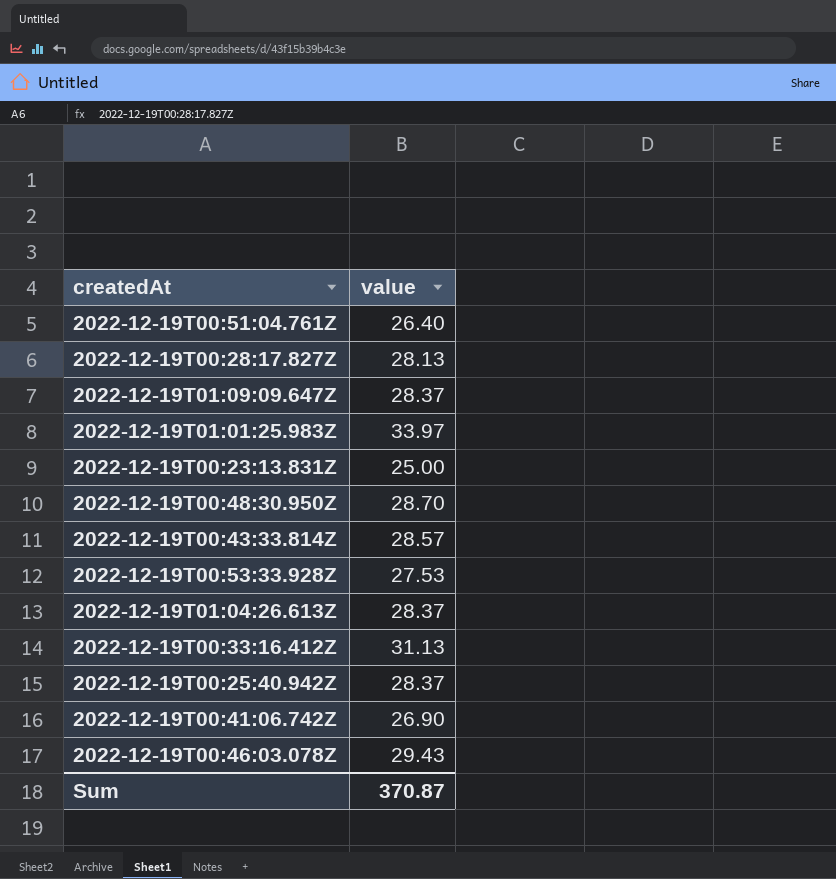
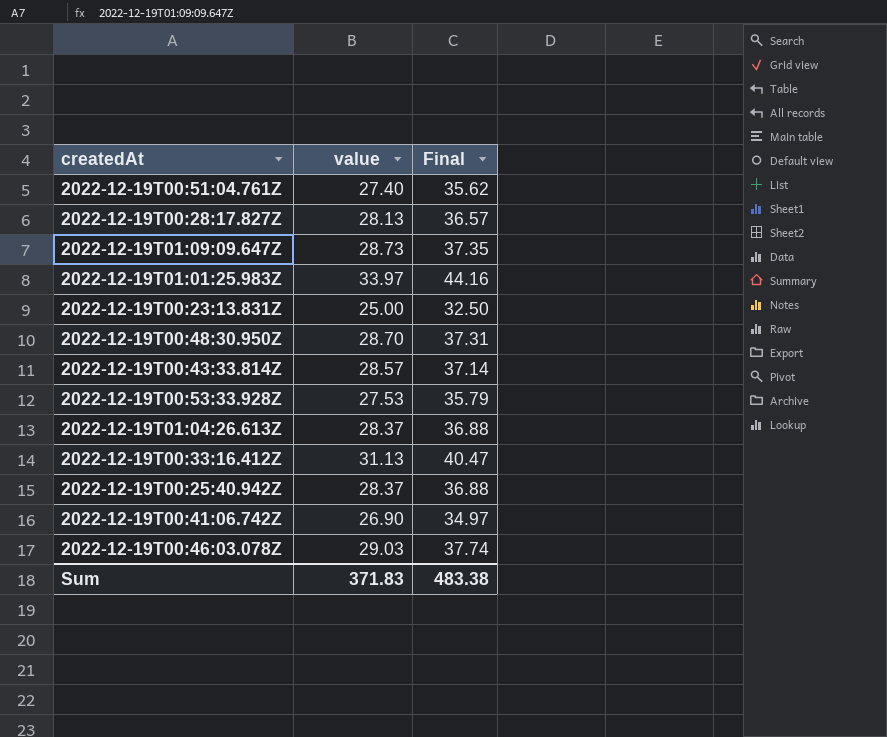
column Final | formula: none -> [value] * 1.3
2022-12-19T00:51:04.761Z | value: 26.40 -> 27.40
2022-12-19T01:09:09.647Z | value: 28.37 -> 28.73
2022-12-19T00:46:03.078Z | value: 29.43 -> 29.03
Sum | value: 370.87 -> 371.83

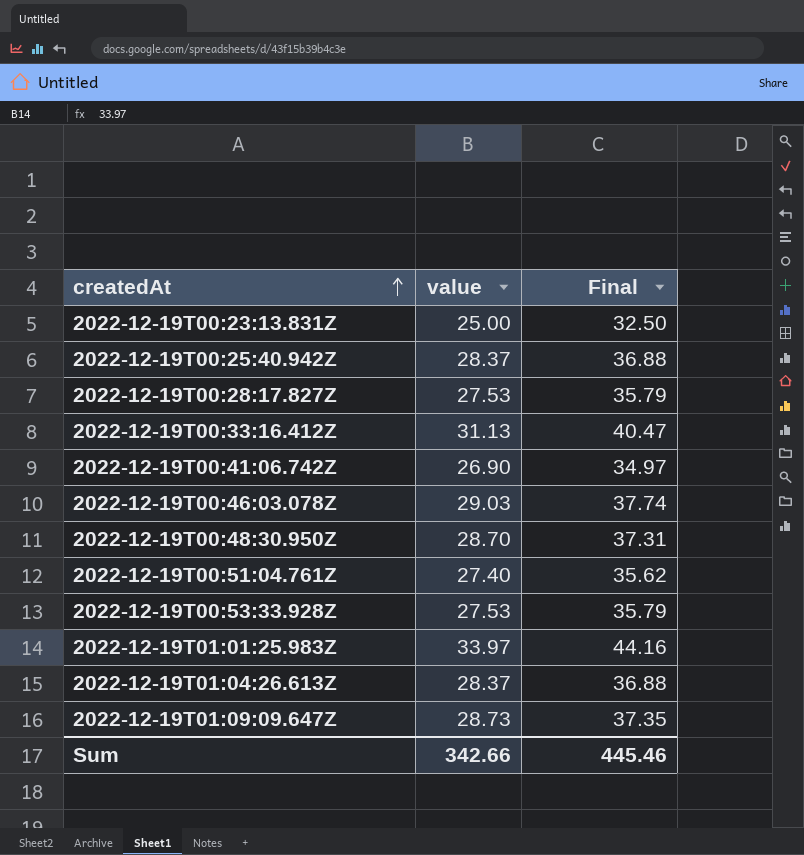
row order: none -> createdAt ascending
row 2022-12-19T00:43:33.814Z: 28.57 | 37.14 -> none
2022-12-19T00:28:17.827Z | value: 28.13 -> 27.53
2022-12-19T00:28:17.827Z | Final: 36.57 -> 35.79
Sum | value: 371.83 -> 342.66
Sum | Final: 483.38 -> 445.46

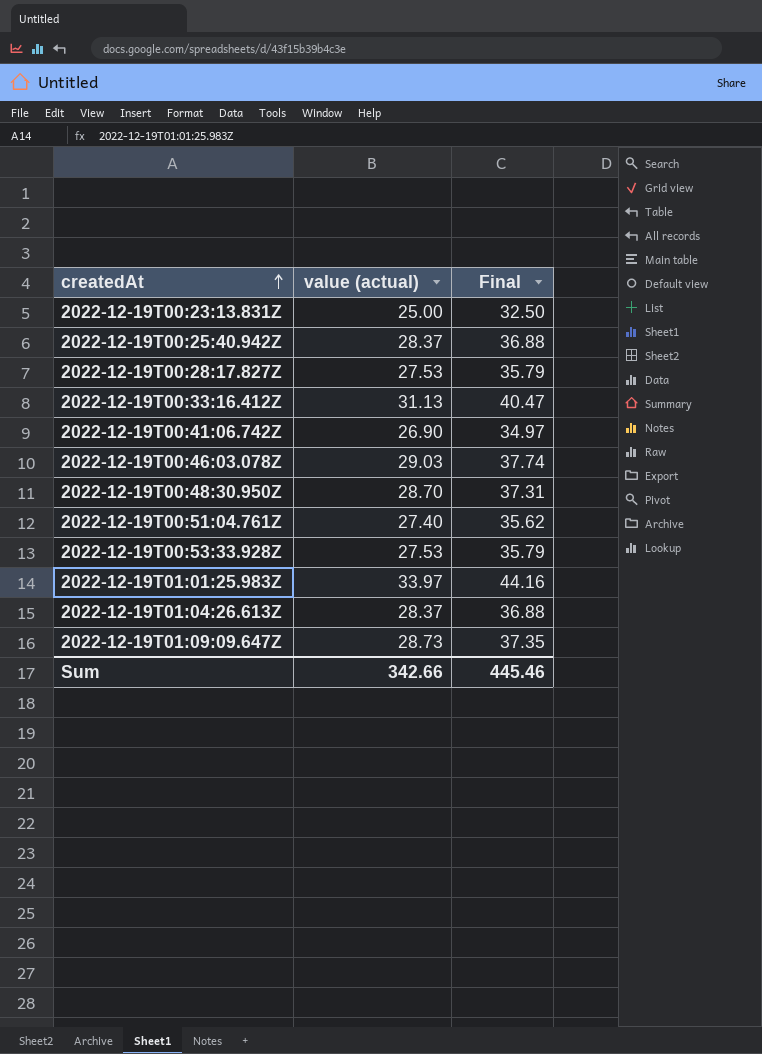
column name: value -> value (actual)

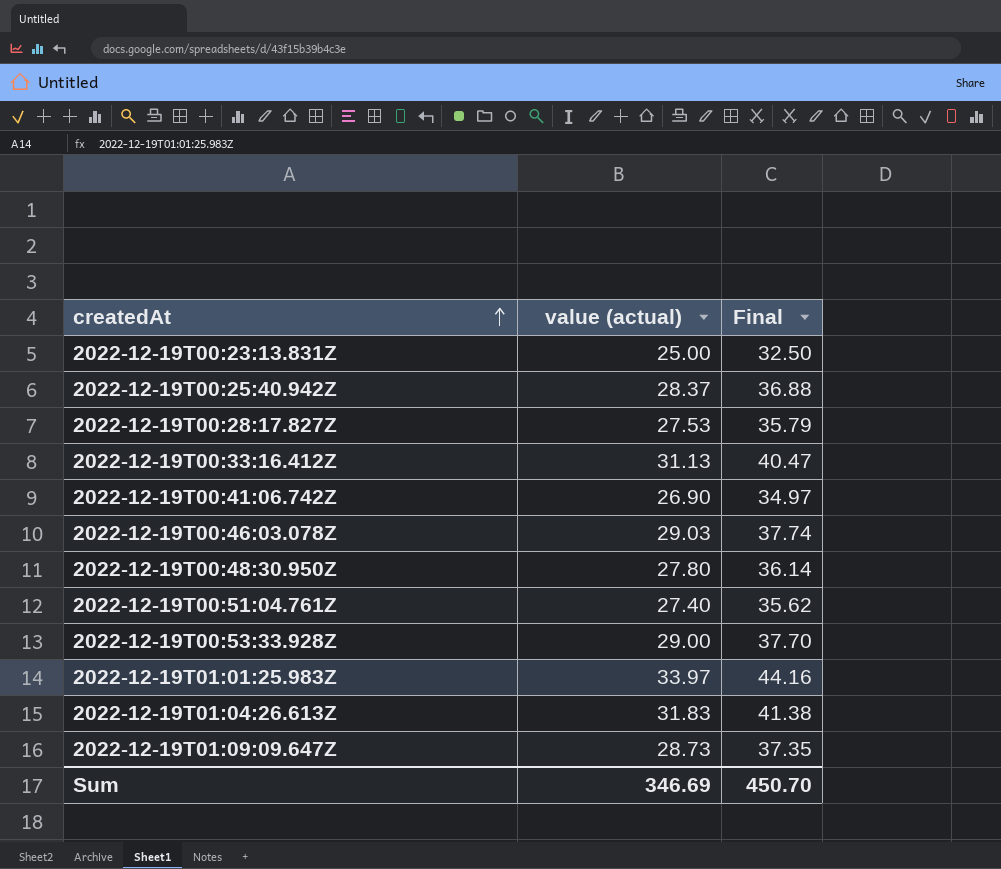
2022-12-19T00:48:30.950Z | value (actual): 28.70 -> 27.80
2022-12-19T00:48:30.950Z | Final: 37.31 -> 36.14
2022-12-19T00:53:33.928Z | value (actual): 27.53 -> 29.00
2022-12-19T00:53:33.928Z | Final: 35.79 -> 37.70
2022-12-19T01:04:26.613Z | value (actual): 28.37 -> 31.83
2022-12-19T01:04:26.613Z | Final: 36.88 -> 41.38
Sum | value (actual): 342.66 -> 346.69
Sum | Final: 445.46 -> 450.70

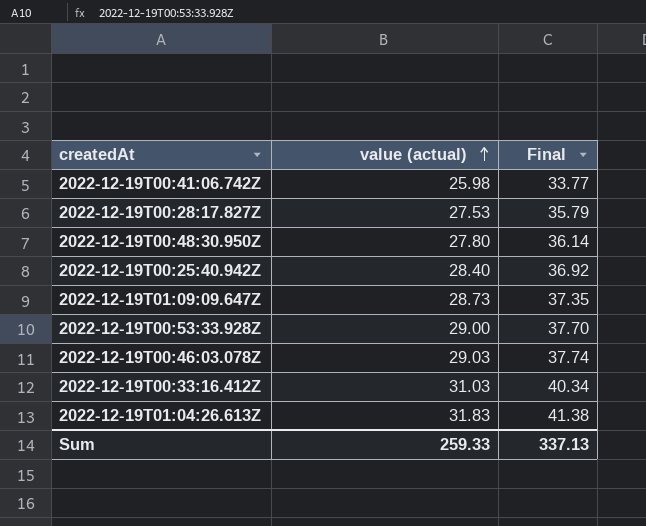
row order: createdAt ascending -> value (actual) ascending
row 2022-12-19T00:23:13.831Z: 25.00 | 32.50 -> none
row 2022-12-19T00:51:04.761Z: 27.40 | 35.62 -> none
row 2022-12-19T01:01:25.983Z: 33.97 | 44.16 -> none
2022-12-19T00:41:06.742Z | value (actual): 26.90 -> 25.98
2022-12-19T00:41:06.742Z | Final: 34.97 -> 33.77
2022-12-19T00:25:40.942Z | value (actual): 28.37 -> 28.40
2022-12-19T00:25:40.942Z | Final: 36.88 -> 36.92
2022-12-19T00:33:16.412Z | value (actual): 31.13 -> 31.03
2022-12-19T00:33:16.412Z | Final: 40.47 -> 40.34
Sum | value (actual): 346.69 -> 259.33
Sum | Final: 450.70 -> 337.13

